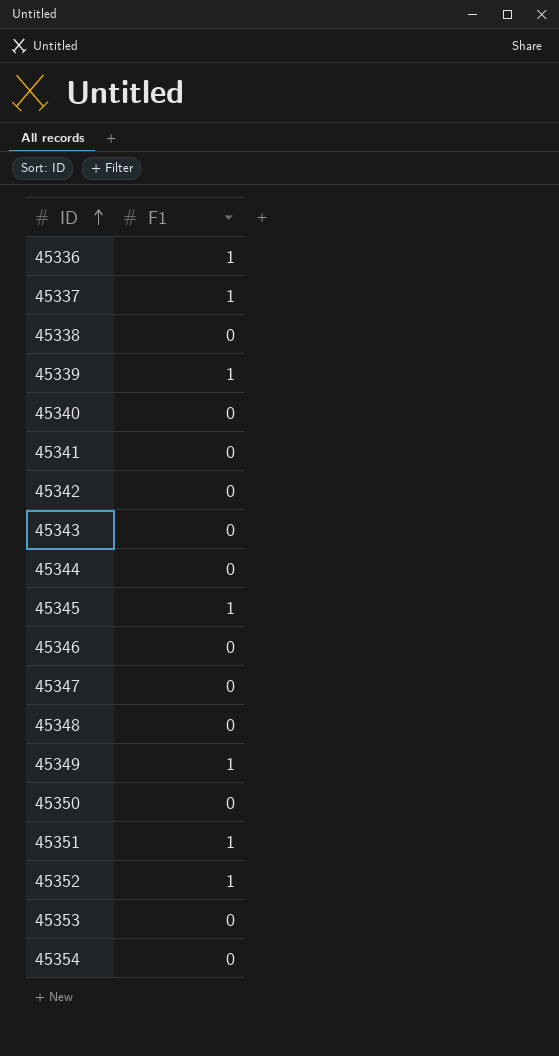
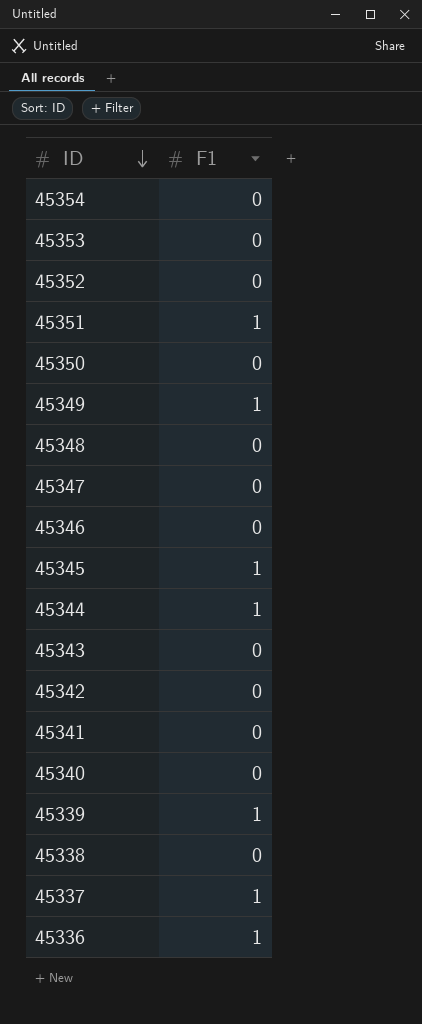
row order: ID ascending -> ID descending
45352 | F1: 1 -> 0
45344 | F1: 0 -> 1

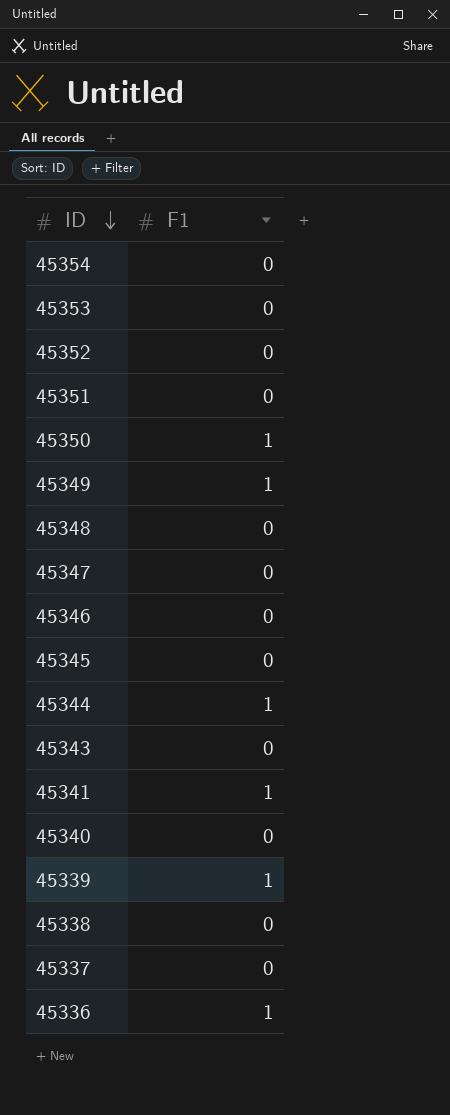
row 45342: 0 -> none
45351 | F1: 1 -> 0
45350 | F1: 0 -> 1
45345 | F1: 1 -> 0
45341 | F1: 0 -> 1
45337 | F1: 1 -> 0

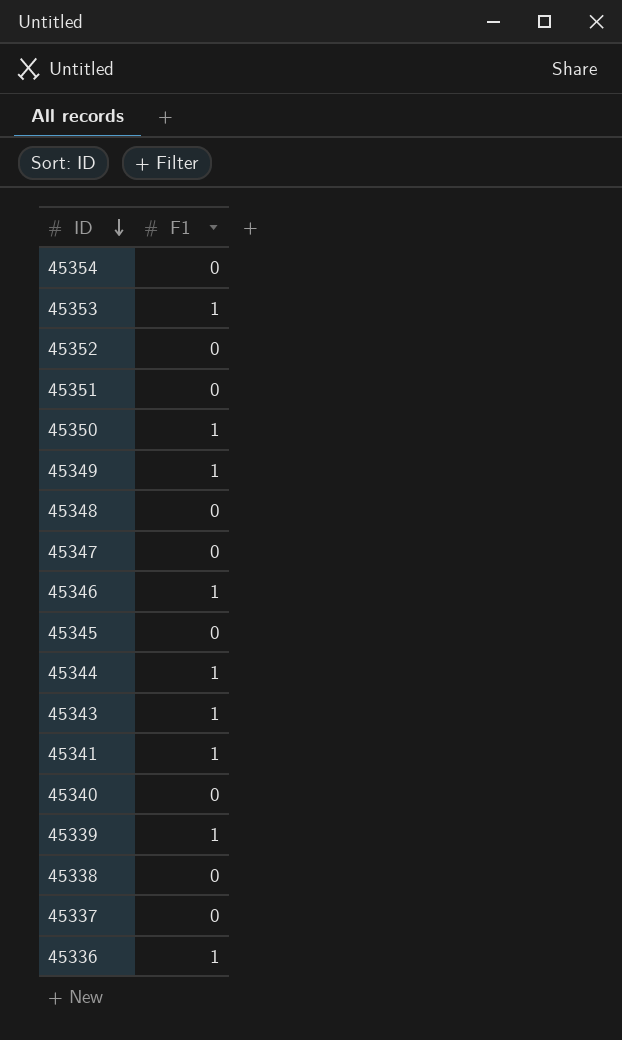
45353 | F1: 0 -> 1
45346 | F1: 0 -> 1
45343 | F1: 0 -> 1

